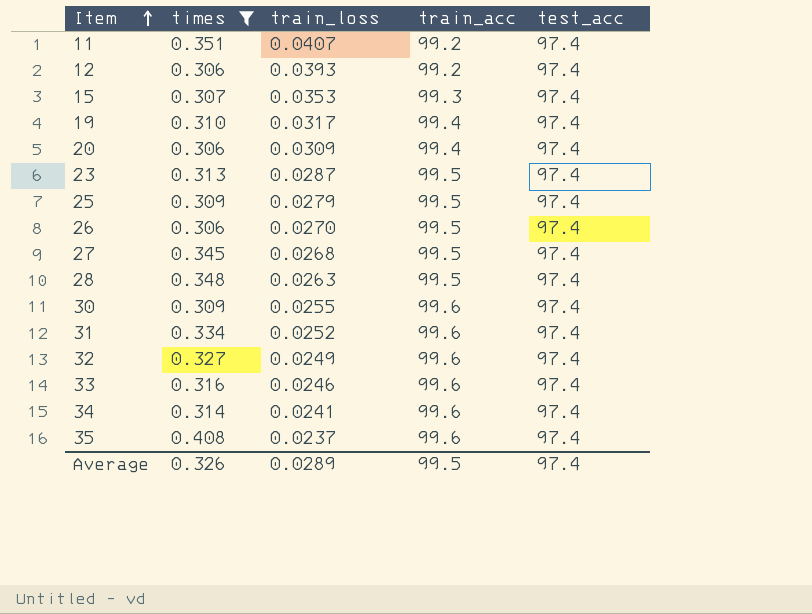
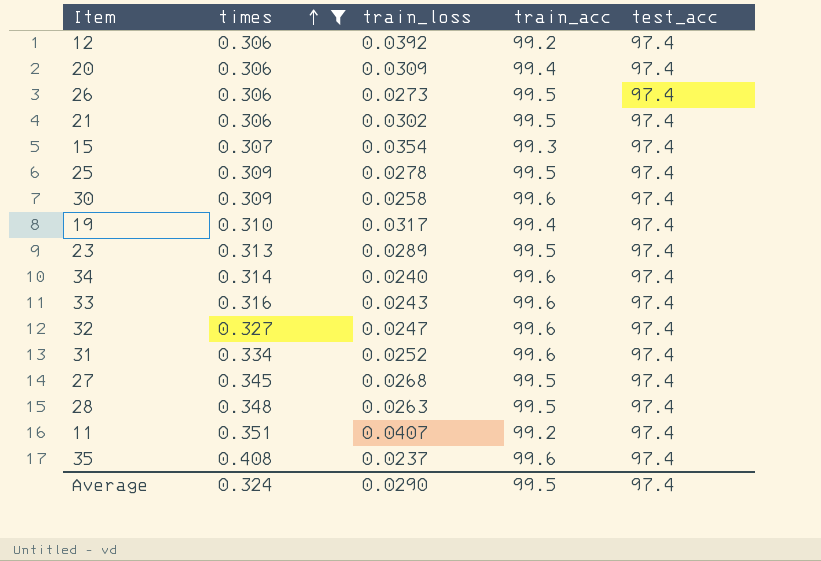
row order: Item ascending -> times ascending
12 | train_loss: 0.0393 -> 0.0392
26 | train_loss: 0.0270 -> 0.0273
row 21: none -> 0.306 | 0.0302 | 99.5 | 97.4
15 | train_loss: 0.0353 -> 0.0354
25 | train_loss: 0.0279 -> 0.0278
30 | train_loss: 0.0255 -> 0.0258
23 | train_loss: 0.0287 -> 0.0289
34 | train_loss: 0.0241 -> 0.0240
33 | train_loss: 0.0246 -> 0.0243
32 | train_loss: 0.0249 -> 0.0247
Average | times: 0.326 -> 0.324
Average | train_loss: 0.0289 -> 0.0290

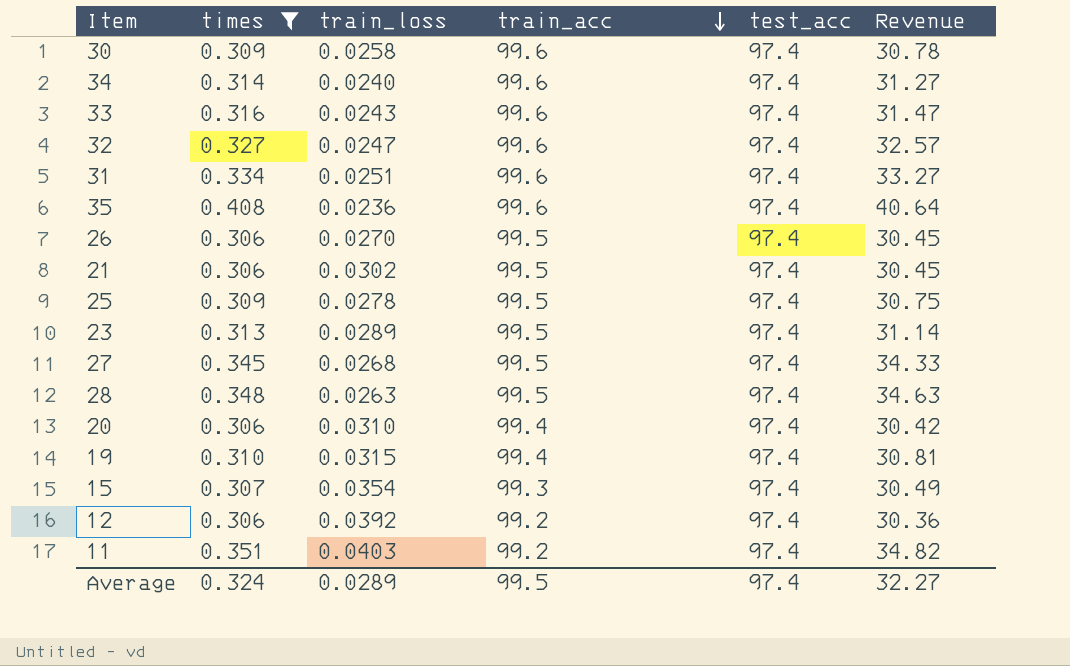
row order: times ascending -> train_acc descending
column Revenue | formula: none -> [times] * [train_acc]
31 | train_loss: 0.0252 -> 0.0251
35 | train_loss: 0.0237 -> 0.0236
26 | train_loss: 0.0273 -> 0.0270
20 | train_loss: 0.0309 -> 0.0310
19 | train_loss: 0.0317 -> 0.0315
11 | train_loss: 0.0407 -> 0.0403
Average | train_loss: 0.0290 -> 0.0289

